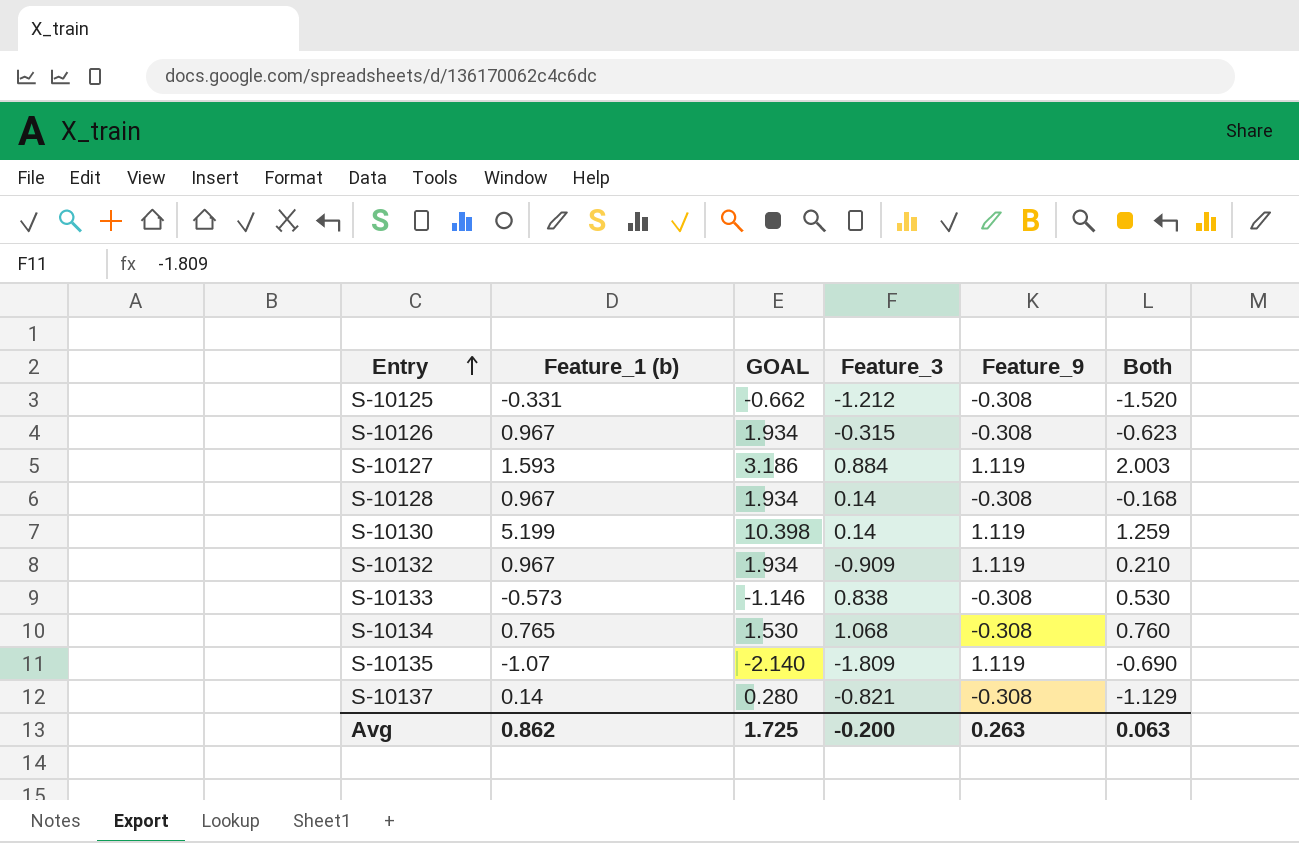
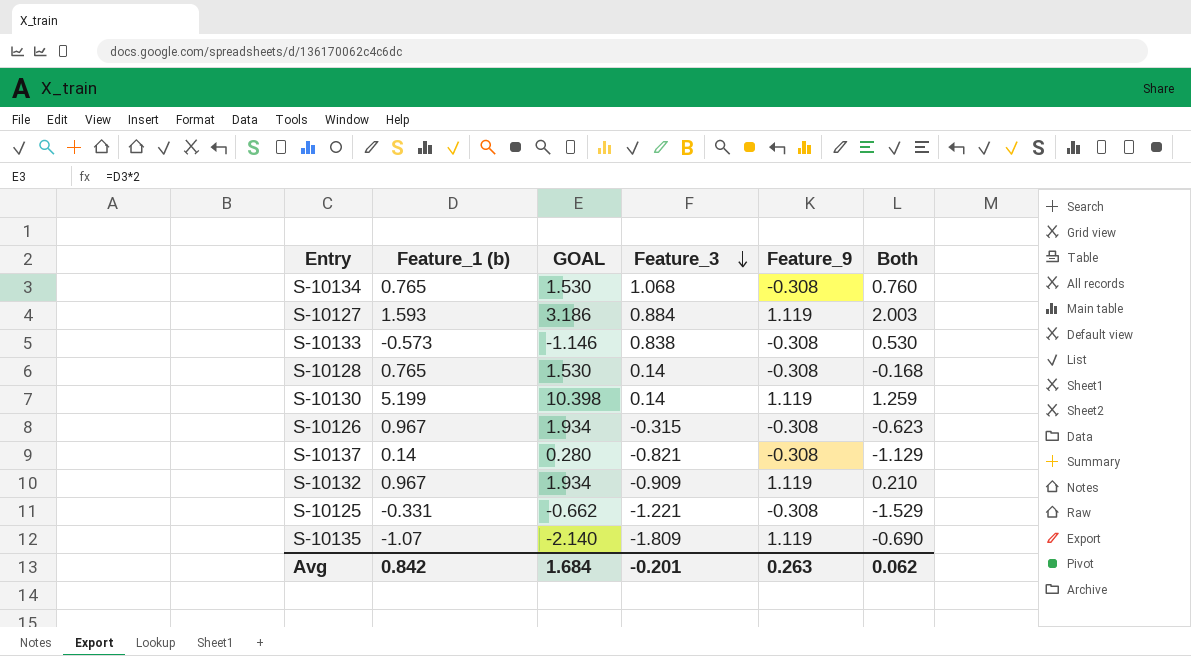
row order: Entry ascending -> Feature_3 descending
S-10128 | Feature_1 (b): 0.967 -> 0.765
S-10128 | GOAL: 1.934 -> 1.530
S-10125 | Feature_3: -1.212 -> -1.221
S-10125 | Both: -1.520 -> -1.529
Avg | Feature_1 (b): 0.862 -> 0.842
Avg | GOAL: 1.725 -> 1.684
Avg | Feature_3: -0.200 -> -0.201
Avg | Both: 0.063 -> 0.062

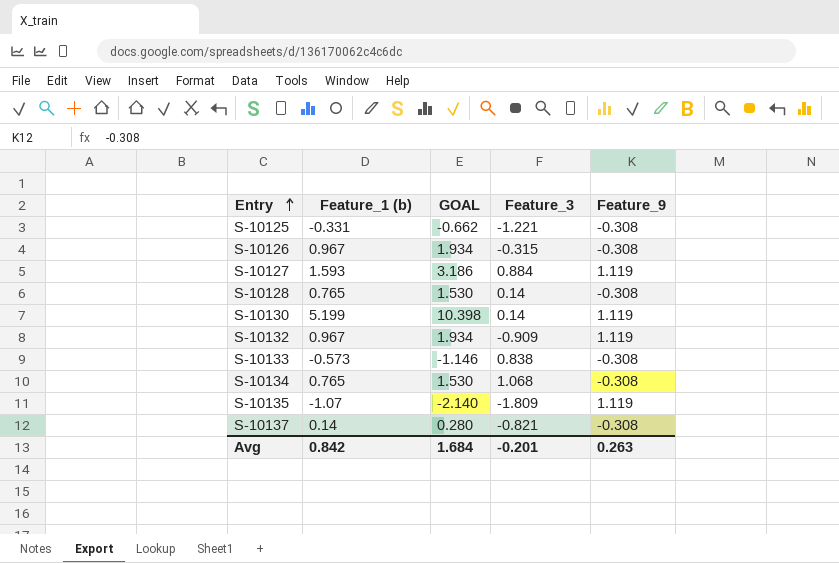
row order: Feature_3 descending -> Entry ascending
column Both | formula: [Feature_3] + [Feature_9] -> none

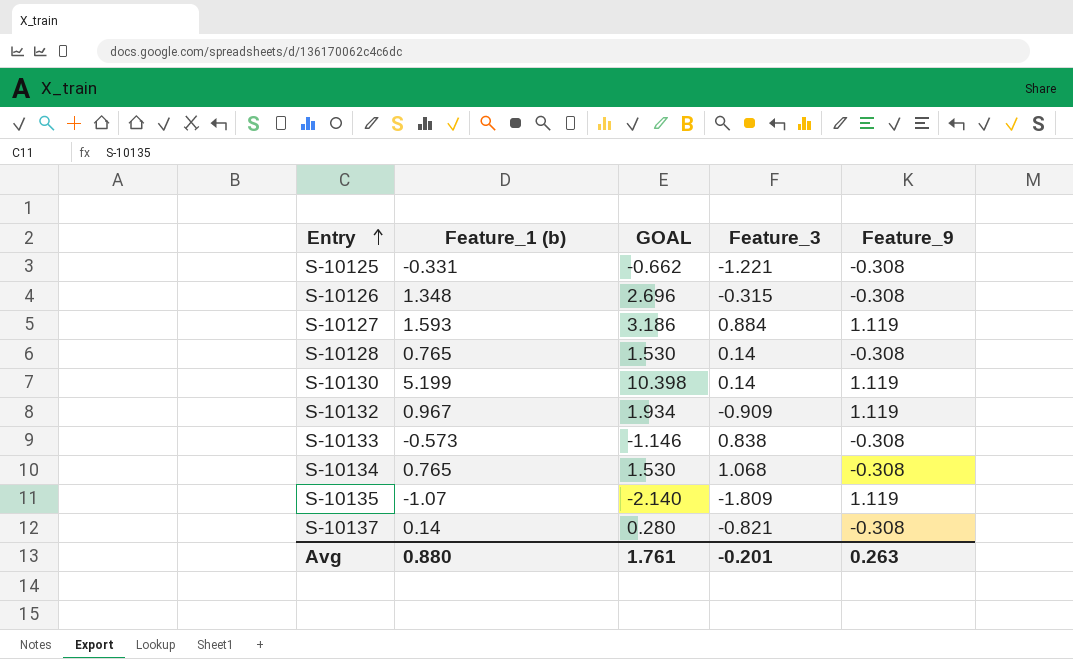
S-10126 | Feature_1 (b): 0.967 -> 1.348
S-10126 | GOAL: 1.934 -> 2.696
Avg | Feature_1 (b): 0.842 -> 0.880
Avg | GOAL: 1.684 -> 1.761

